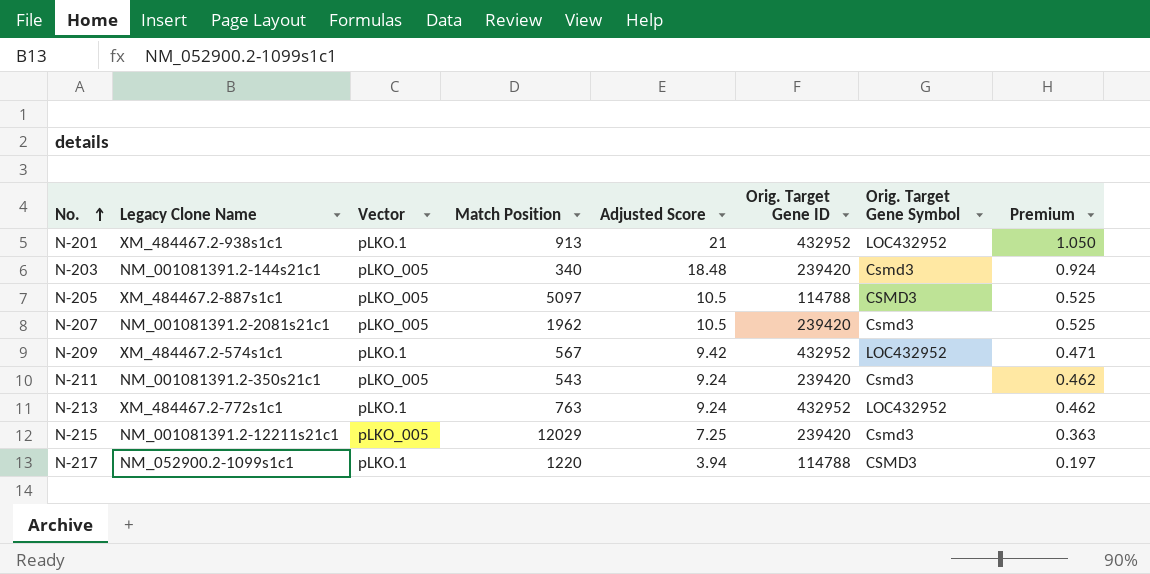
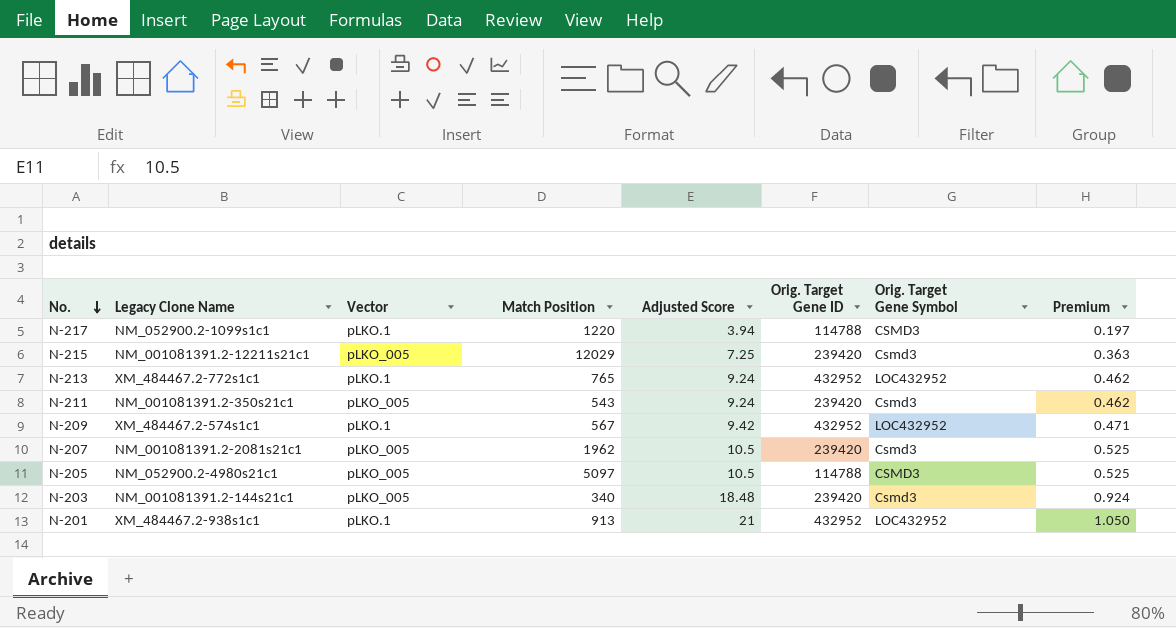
row order: No. ascending -> No. descending
N-213 | Match Position: 763 -> 765
N-205 | Legacy Clone Name: XM_484467.2-887s1c1 -> NM_052900.2-4980s21c1

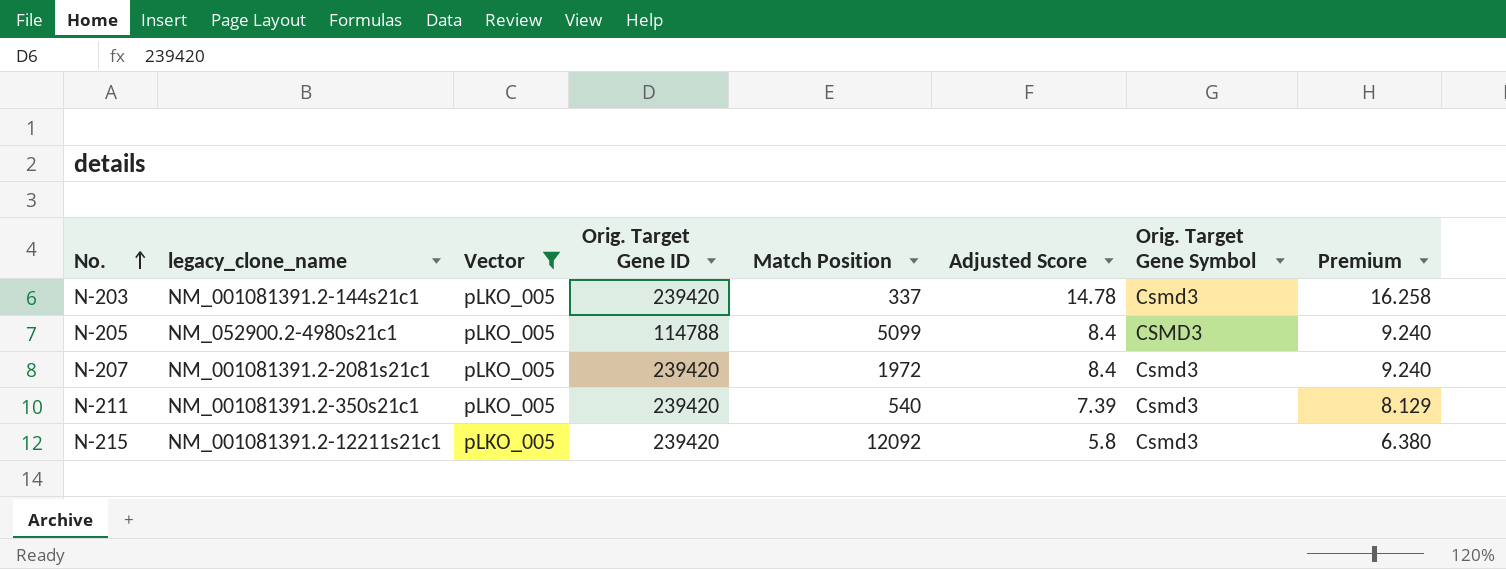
filter: none -> Vector = pLKO_005
row order: No. descending -> No. ascending
column name: Legacy Clone Name -> legacy_clone_name
column Orig. Target Gene ID | position: 6 -> 4
column Premium | formula: [Adjusted Score] * 0.05 -> [Adjusted Score] * 1.1
N-203 | Match Position: 340 -> 337
N-203 | Adjusted Score: 18.48 -> 14.78
N-205 | Match Position: 5097 -> 5099
N-205 | Adjusted Score: 10.5 -> 8.4
N-207 | Match Position: 1962 -> 1972
N-207 | Adjusted Score: 10.5 -> 8.4
N-211 | Match Position: 543 -> 540
N-211 | Adjusted Score: 9.24 -> 7.39
N-215 | Match Position: 12029 -> 12092
N-215 | Adjusted Score: 7.25 -> 5.8

